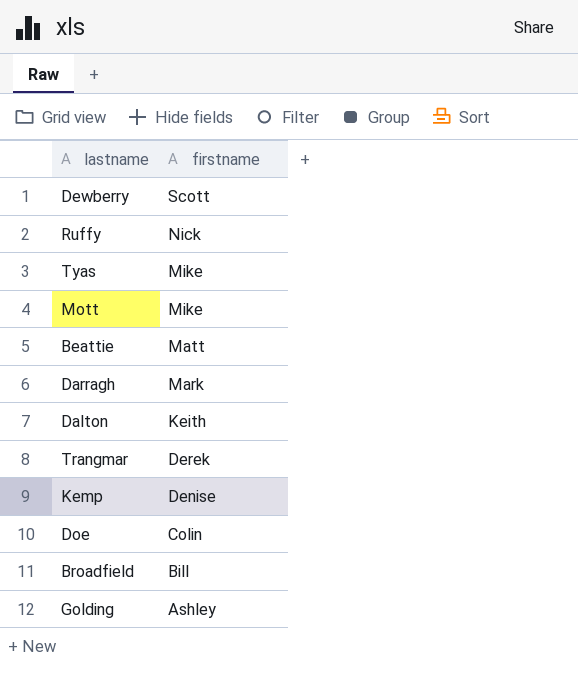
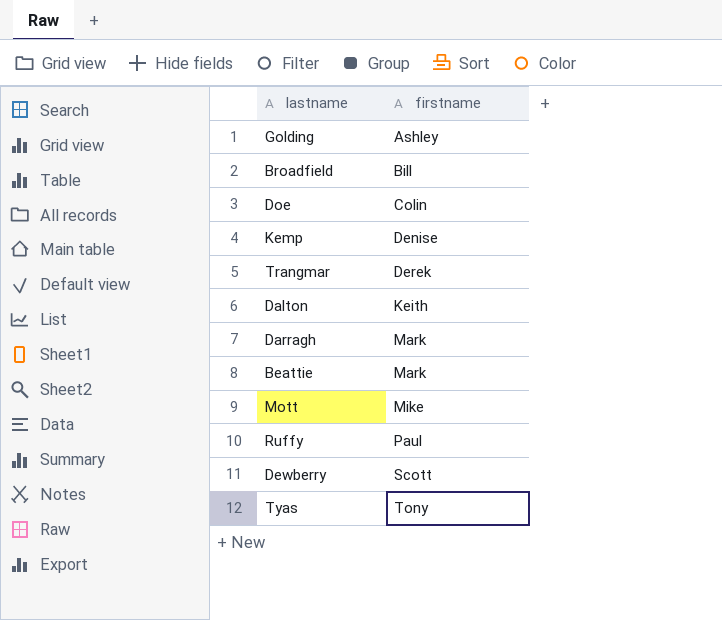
row order: firstname descending -> firstname ascending
Beattie | firstname: Matt -> Mark
Ruffy | firstname: Nick -> Paul
Tyas | firstname: Mike -> Tony

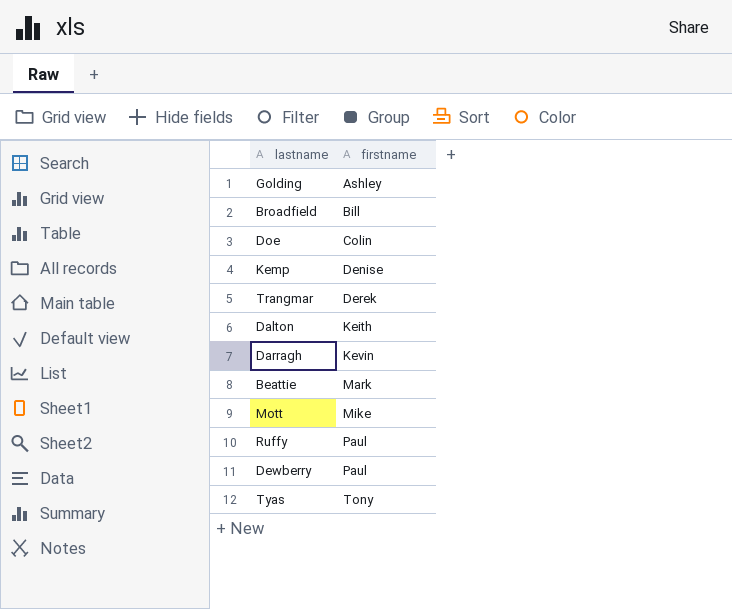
Darragh | firstname: Mark -> Kevin
Dewberry | firstname: Scott -> Paul

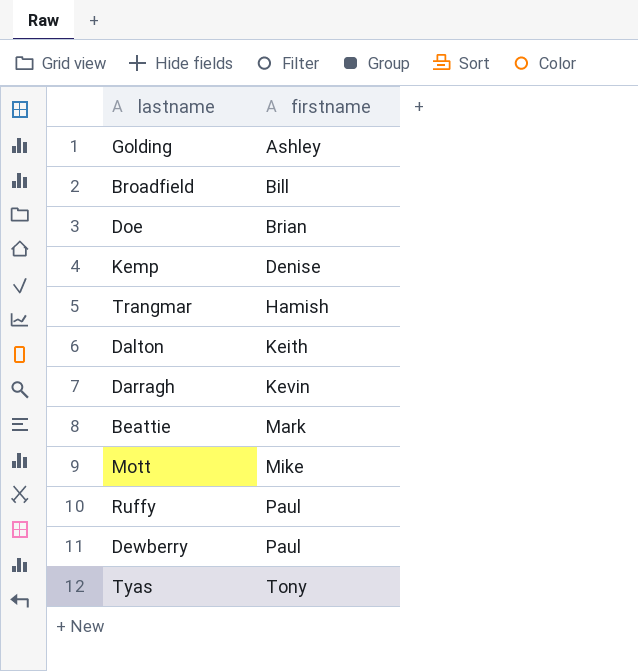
Doe | firstname: Colin -> Brian
Trangmar | firstname: Derek -> Hamish

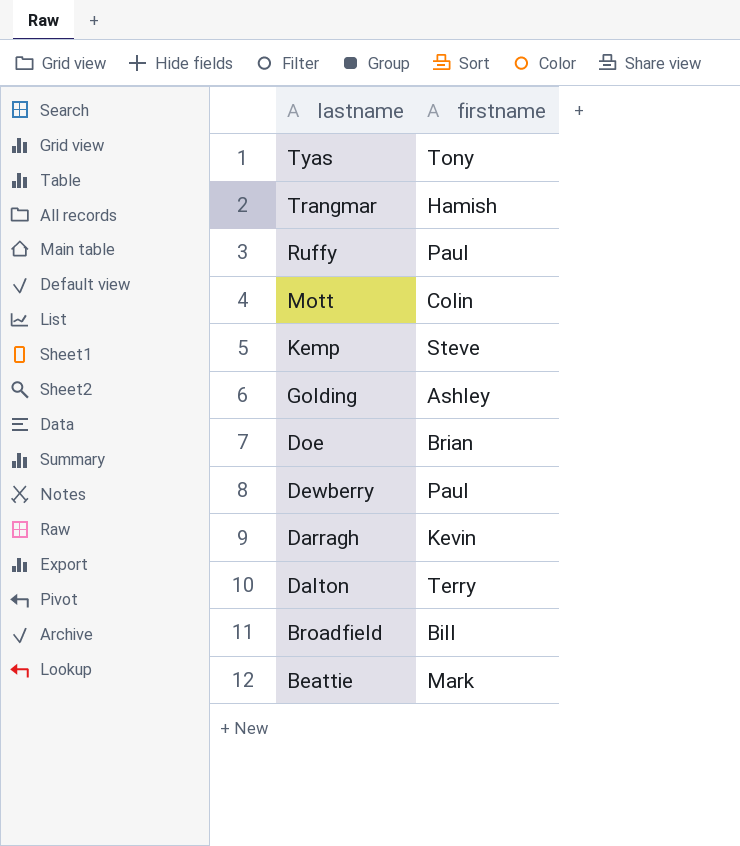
row order: firstname ascending -> lastname descending
Mott | firstname: Mike -> Colin
Kemp | firstname: Denise -> Steve
Dalton | firstname: Keith -> Terry

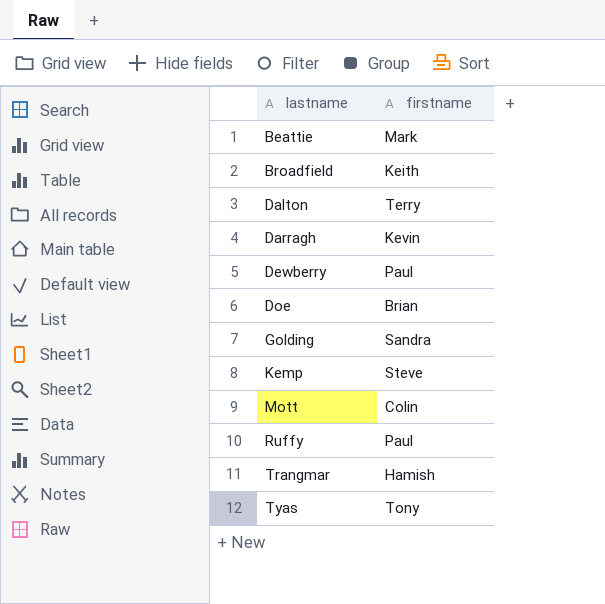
row order: lastname descending -> lastname ascending
Broadfield | firstname: Bill -> Keith
Golding | firstname: Ashley -> Sandra

